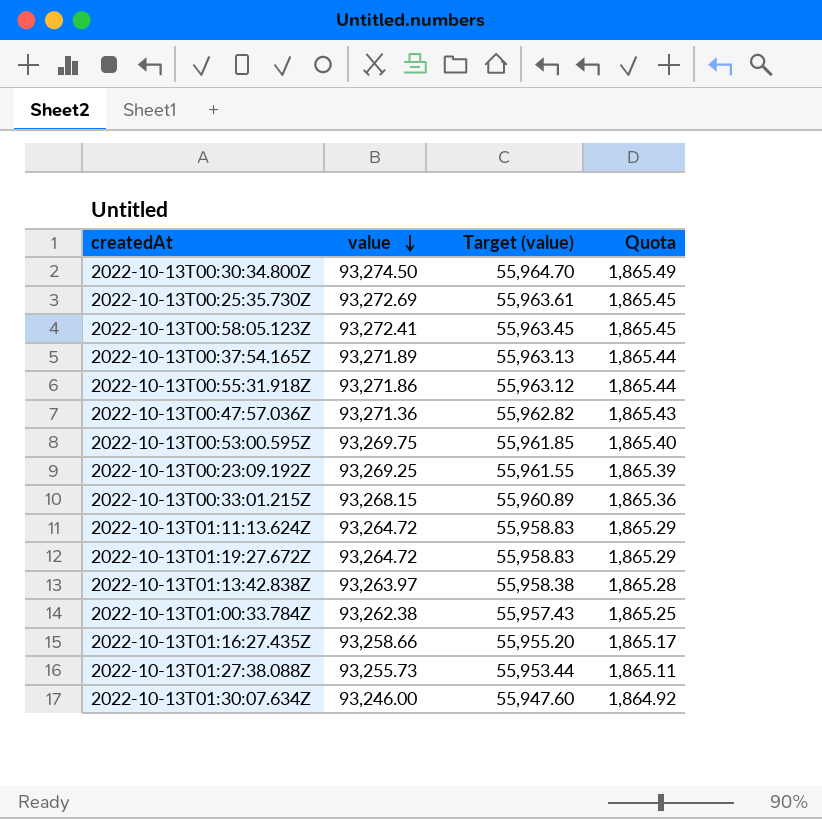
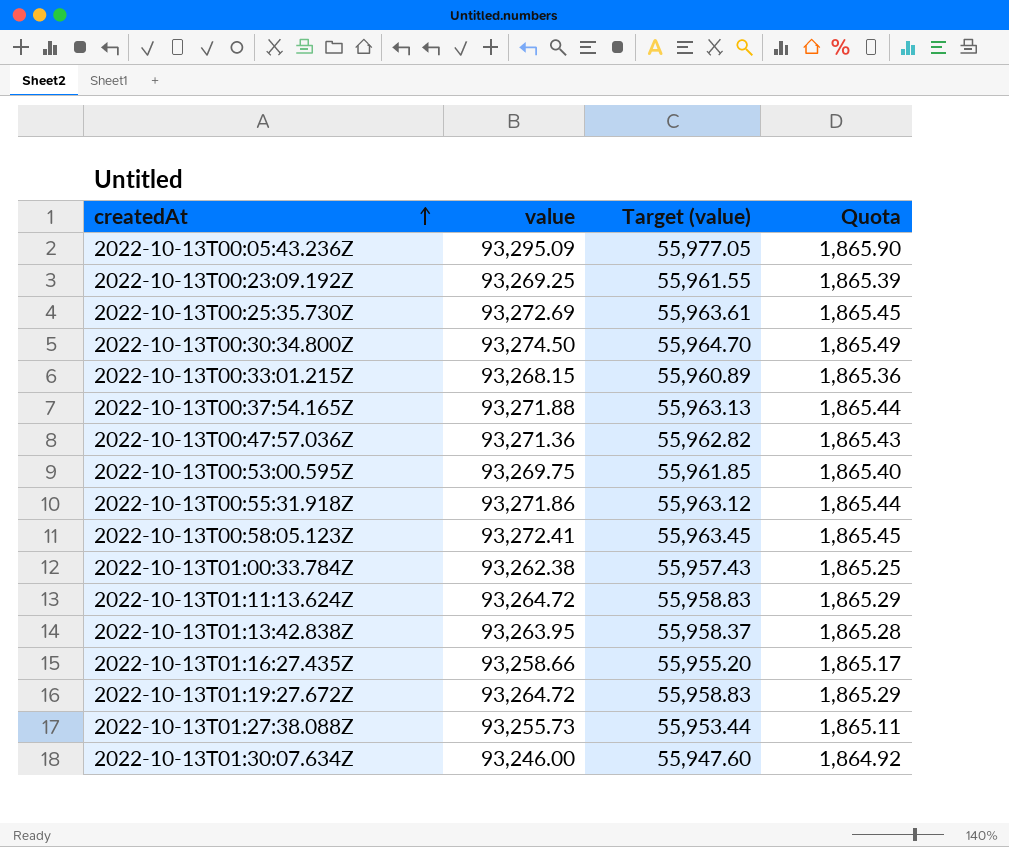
row order: value descending -> createdAt ascending
row 2022-10-13T00:05:43.236Z: none -> 93,295.09 | 55,977.05 | 1,865.90
2022-10-13T00:37:54.165Z | value: 93,271.89 -> 93,271.88
2022-10-13T01:13:42.838Z | value: 93,263.97 -> 93,263.95
2022-10-13T01:13:42.838Z | Target (value): 55,958.38 -> 55,958.37

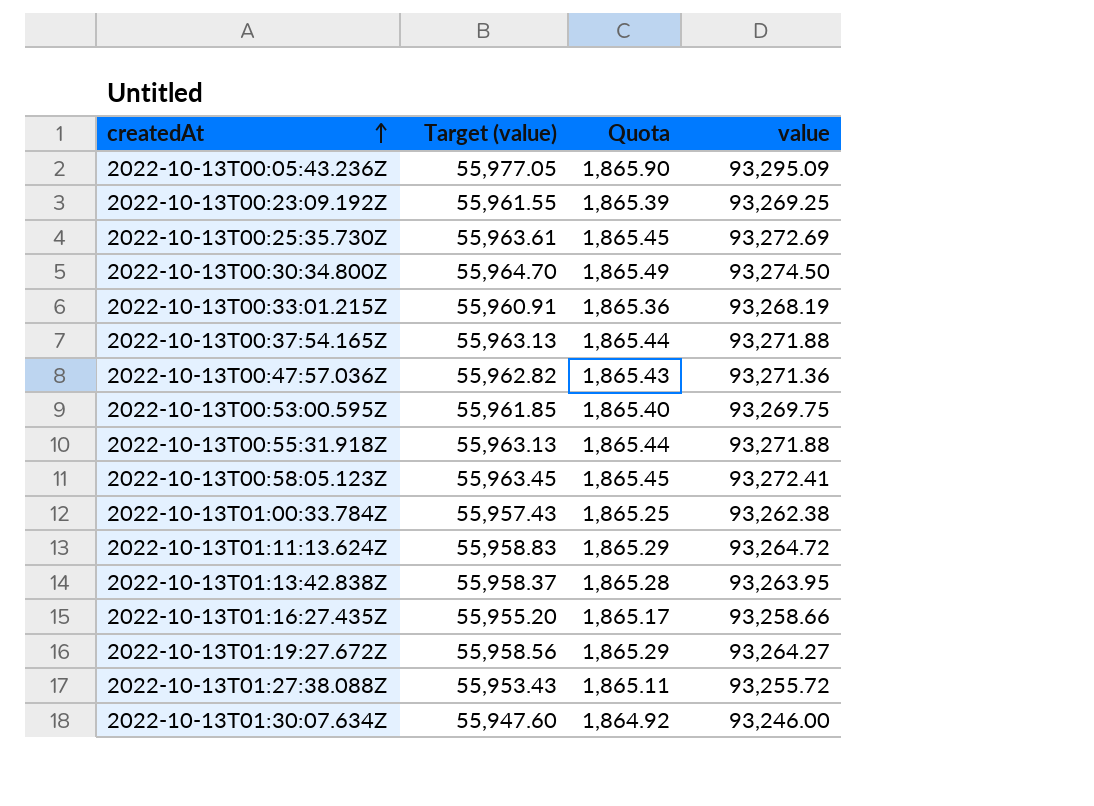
column value | position: 2 -> 4
2022-10-13T00:33:01.215Z | Target (value): 55,960.89 -> 55,960.91
2022-10-13T00:33:01.215Z | value: 93,268.15 -> 93,268.19
2022-10-13T00:55:31.918Z | Target (value): 55,963.12 -> 55,963.13
2022-10-13T00:55:31.918Z | value: 93,271.86 -> 93,271.88
2022-10-13T01:19:27.672Z | Target (value): 55,958.83 -> 55,958.56
2022-10-13T01:19:27.672Z | value: 93,264.72 -> 93,264.27
2022-10-13T01:27:38.088Z | Target (value): 55,953.44 -> 55,953.43
2022-10-13T01:27:38.088Z | value: 93,255.73 -> 93,255.72

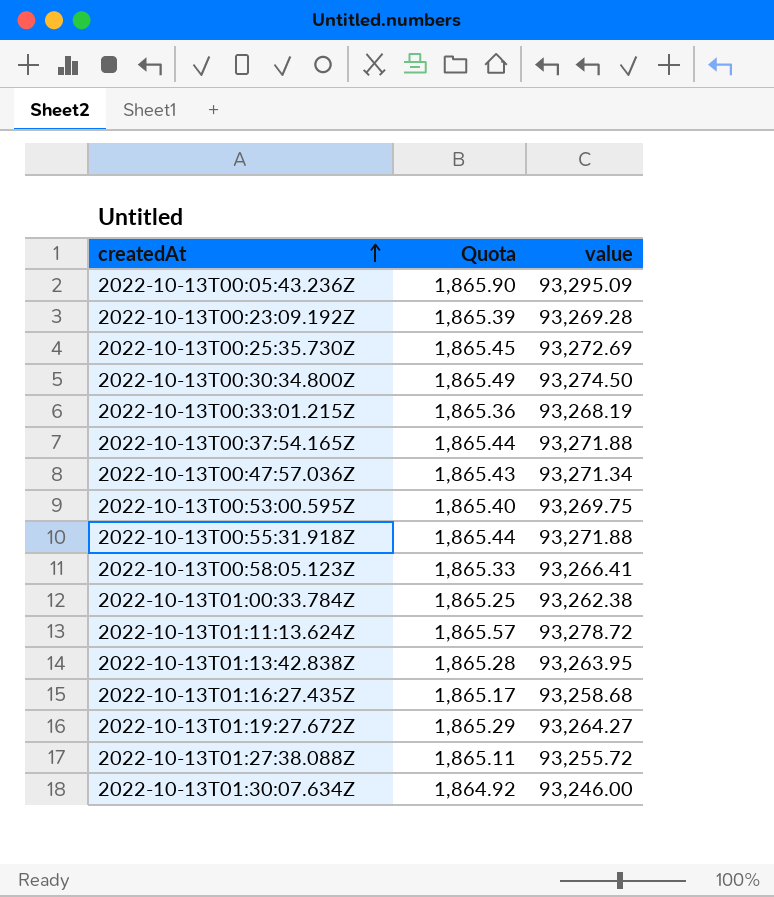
column Target (value) | formula: [value] * 0.6 -> none
2022-10-13T00:23:09.192Z | value: 93,269.25 -> 93,269.28
2022-10-13T00:47:57.036Z | value: 93,271.36 -> 93,271.34
2022-10-13T00:58:05.123Z | Quota: 1,865.45 -> 1,865.33
2022-10-13T00:58:05.123Z | value: 93,272.41 -> 93,266.41
2022-10-13T01:11:13.624Z | Quota: 1,865.29 -> 1,865.57
2022-10-13T01:11:13.624Z | value: 93,264.72 -> 93,278.72
2022-10-13T01:16:27.435Z | value: 93,258.66 -> 93,258.68

